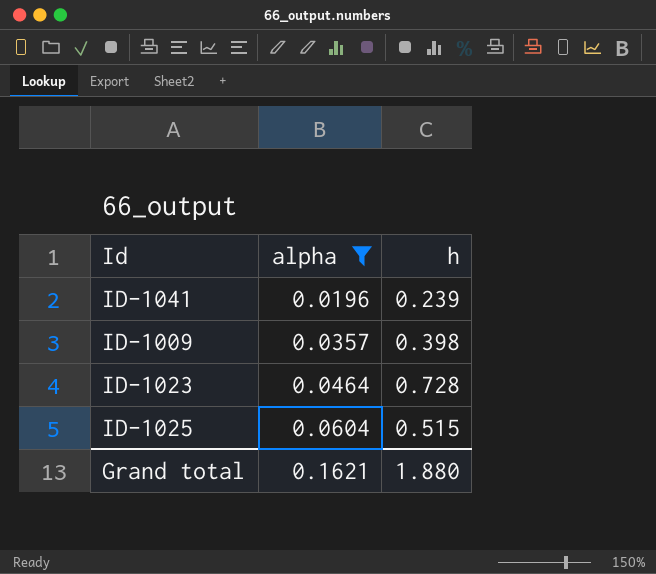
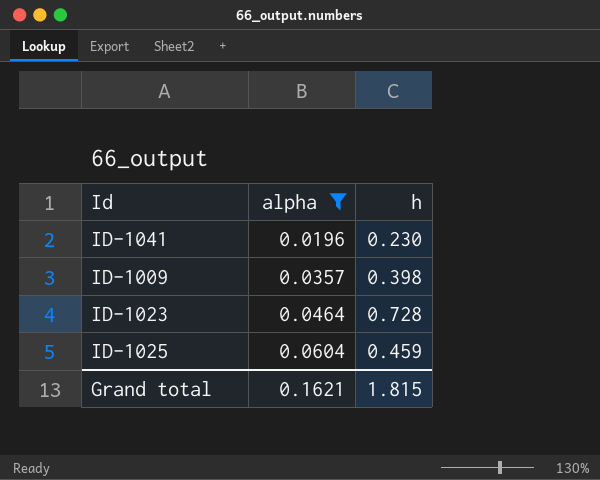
ID-1041 | h: 0.239 -> 0.230
ID-1025 | h: 0.515 -> 0.459
Grand total | h: 1.880 -> 1.815

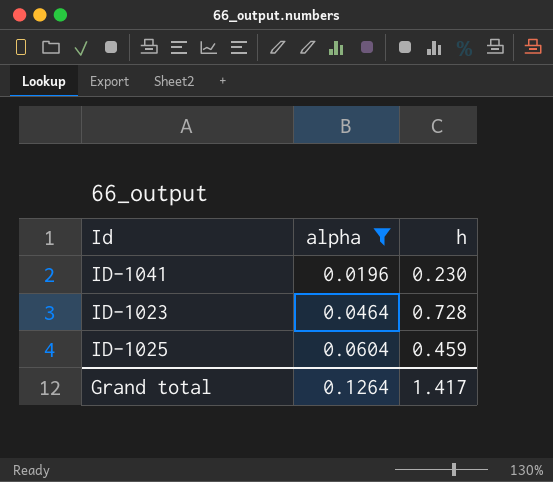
row ID-1009: 0.0357 | 0.398 -> none
Grand total | alpha: 0.1621 -> 0.1264
Grand total | h: 1.815 -> 1.417

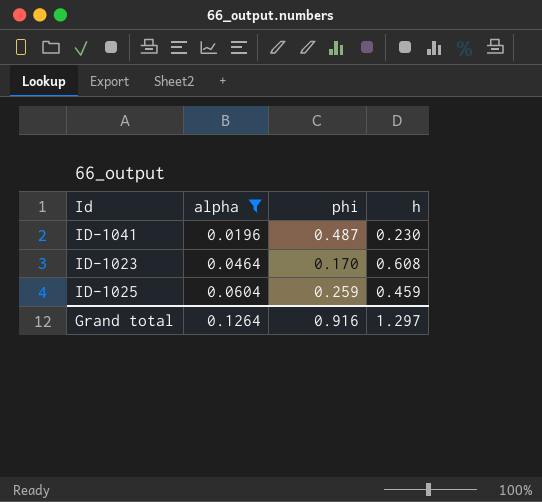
column phi | position: none -> 3
ID-1023 | h: 0.728 -> 0.608
Grand total | h: 1.417 -> 1.297

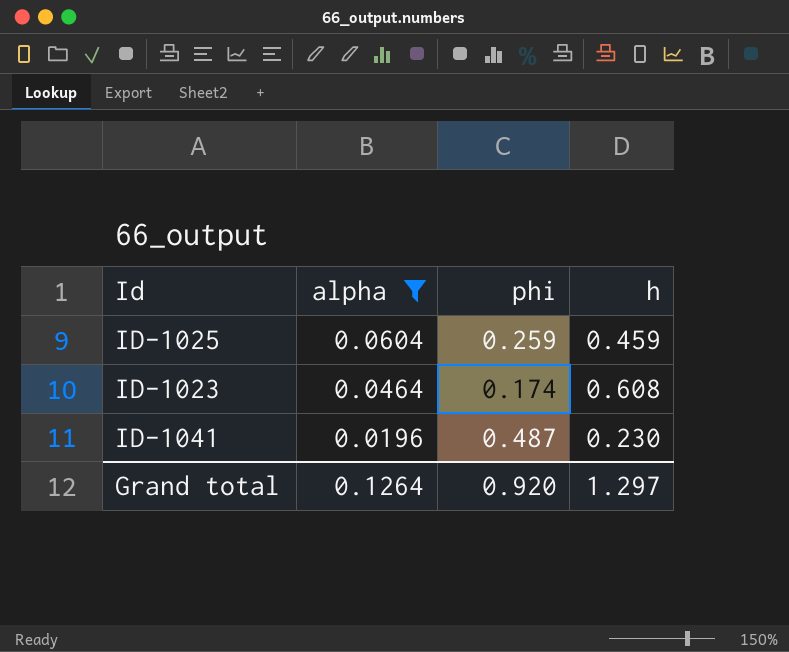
row order: alpha ascending -> alpha descending
ID-1023 | phi: 0.170 -> 0.174
Grand total | phi: 0.916 -> 0.920

